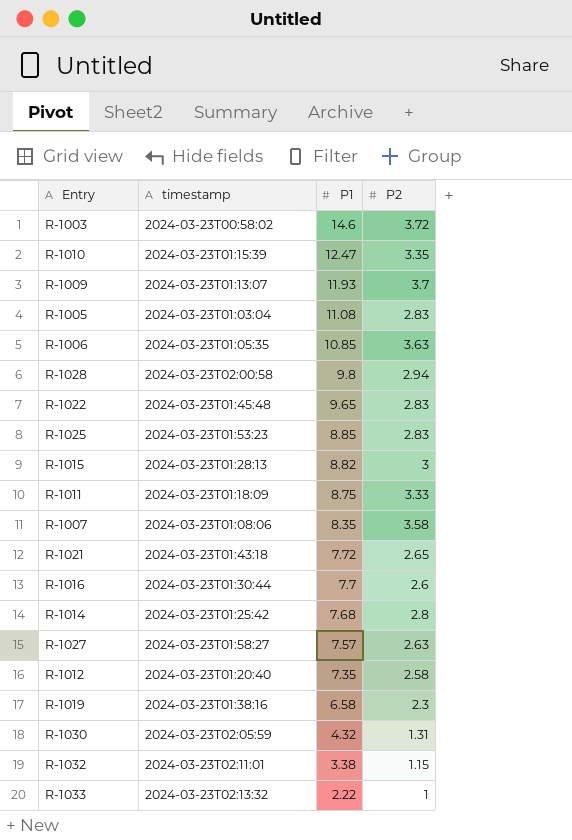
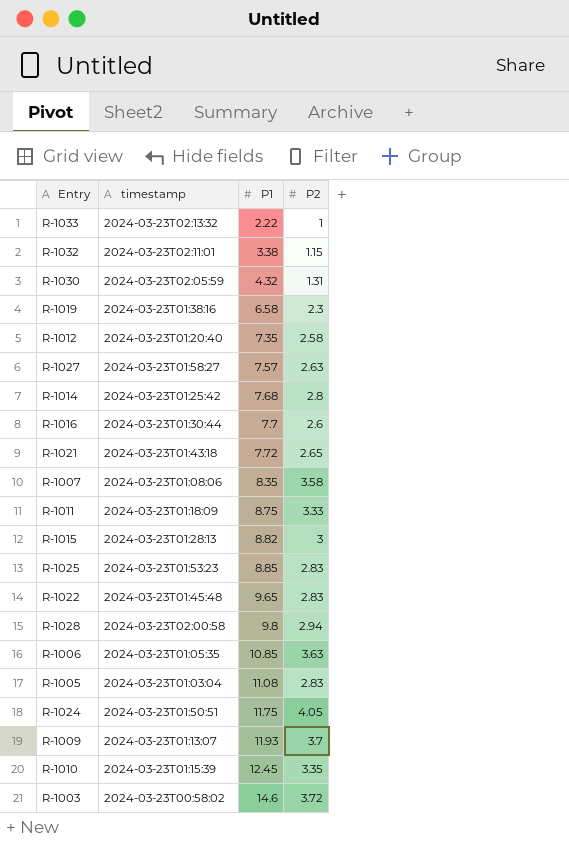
row order: P1 descending -> P1 ascending
row R-1024: none -> 2024-03-23T01:50:51 | 11.75 | 4.05
R-1010 | P1: 12.47 -> 12.45

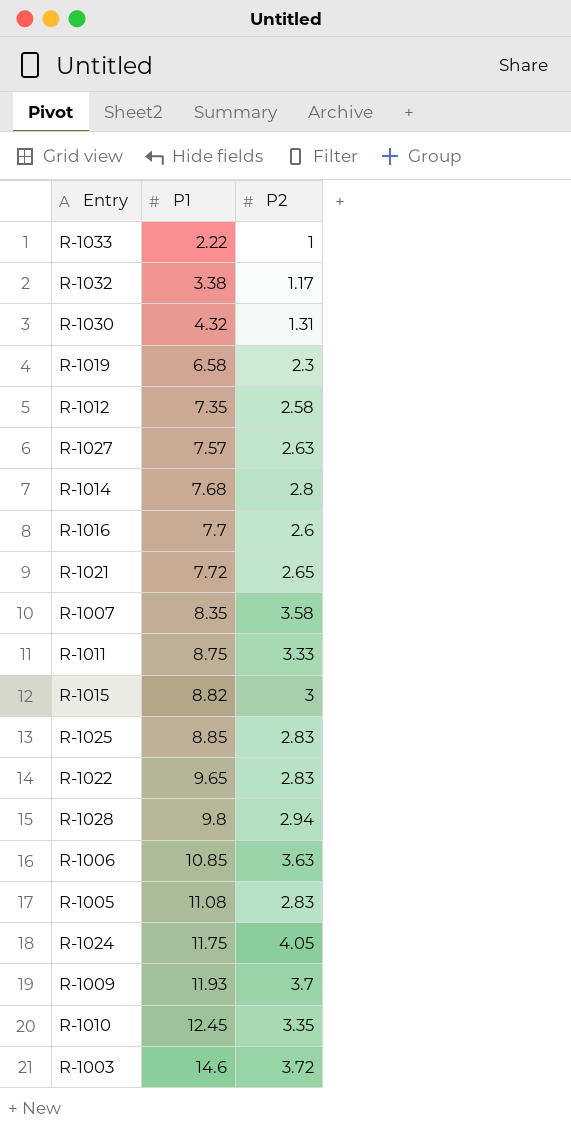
column timestamp | position: 2 -> none
R-1032 | P2: 1.15 -> 1.17

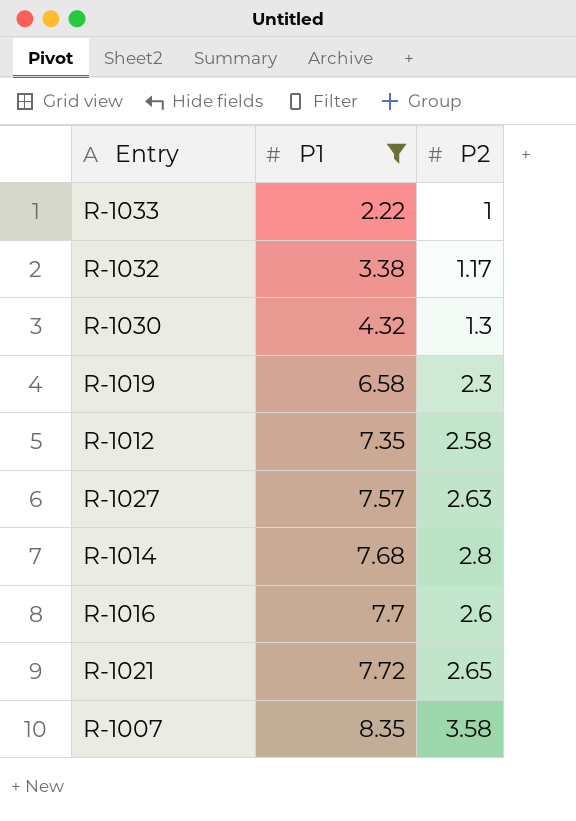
filter: none -> P1 <= 8.35
R-1030 | P2: 1.31 -> 1.3

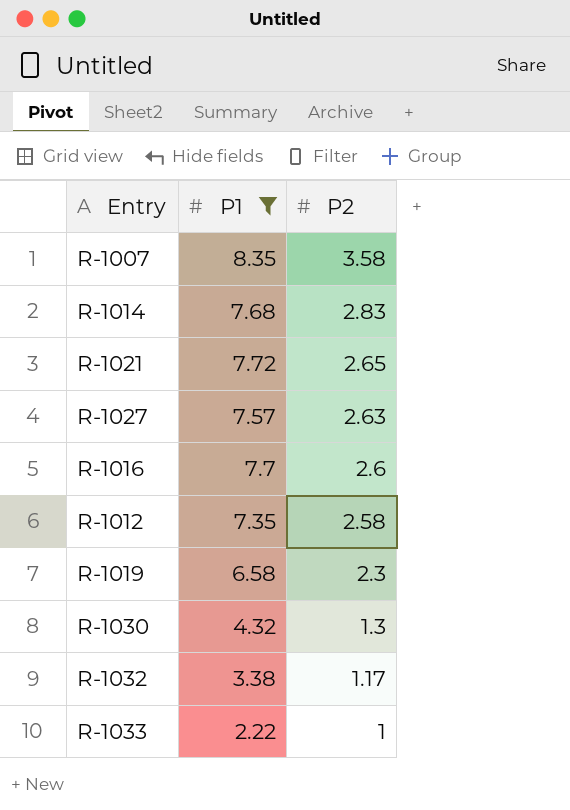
row order: P1 ascending -> P2 descending
R-1014 | P2: 2.8 -> 2.83

